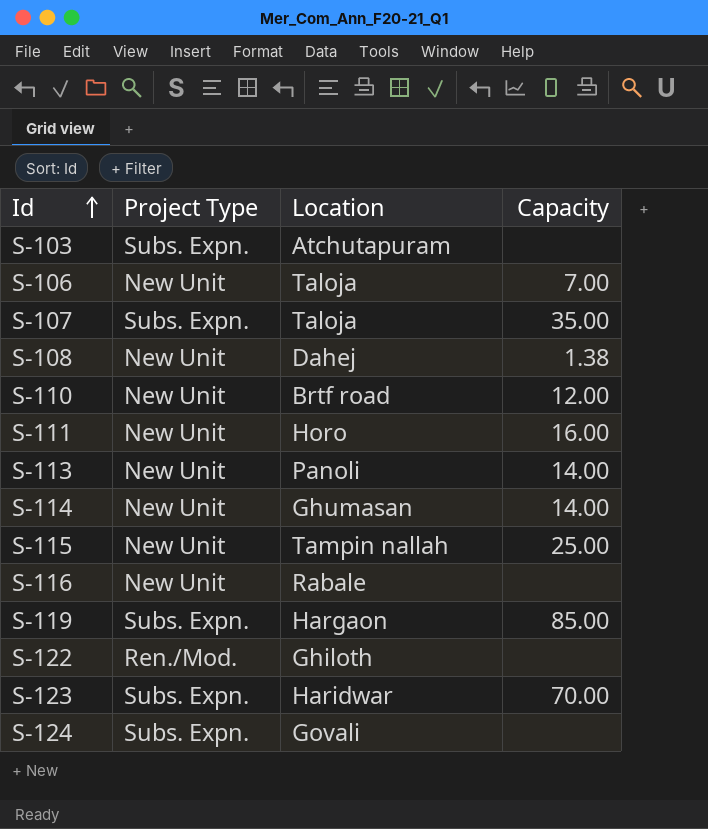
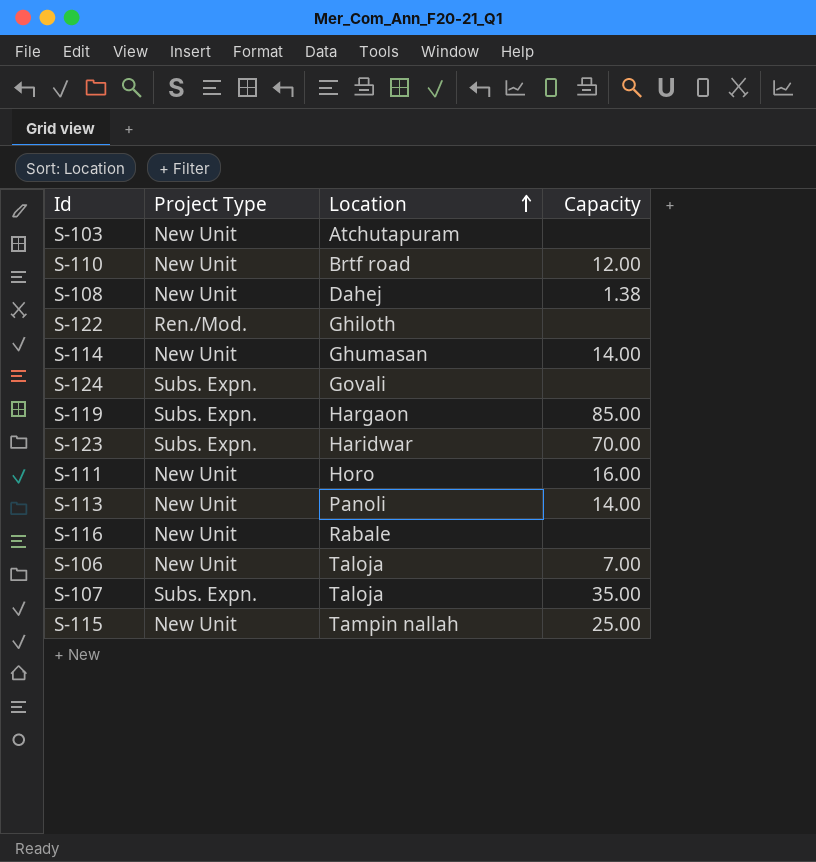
row order: Id ascending -> Location ascending
S-103 | Project Type: Subs. Expn. -> New Unit

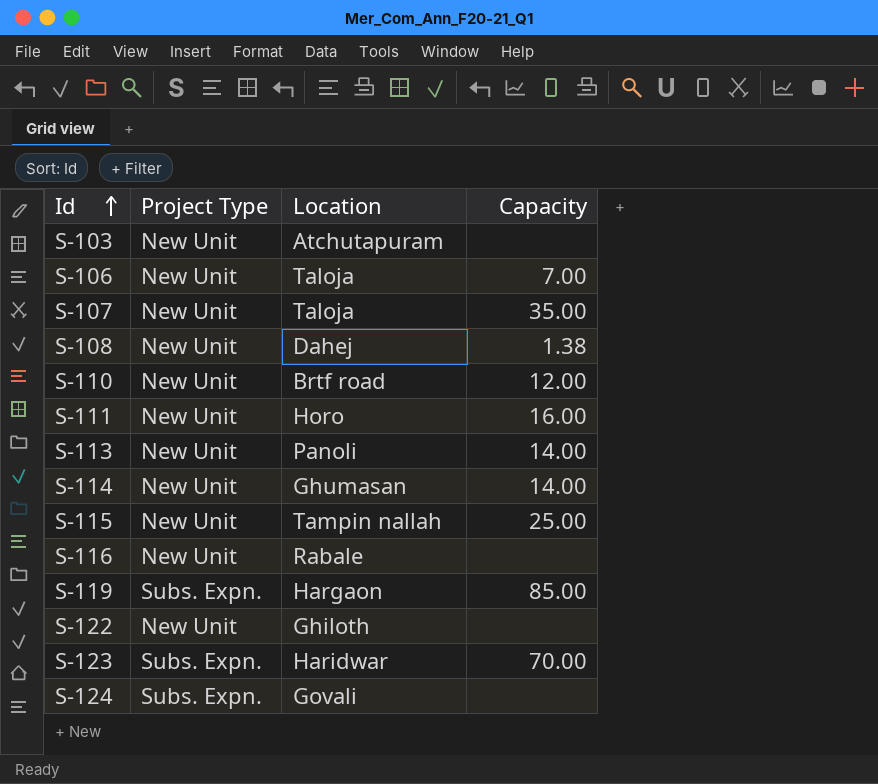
row order: Location ascending -> Id ascending
S-107 | Project Type: Subs. Expn. -> New Unit
S-122 | Project Type: Ren./Mod. -> New Unit

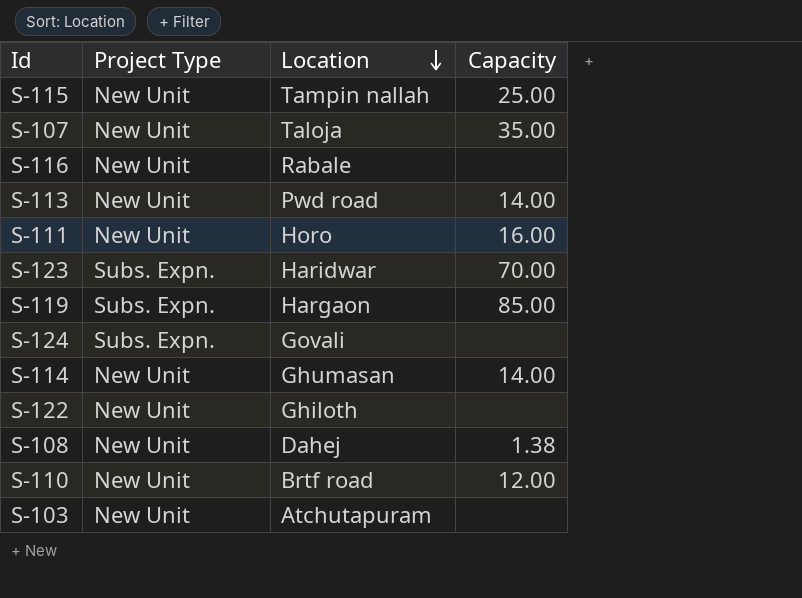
row order: Id ascending -> Location descending
row S-106: New Unit | Taloja | 7.00 -> none
S-113 | Location: Panoli -> Pwd road

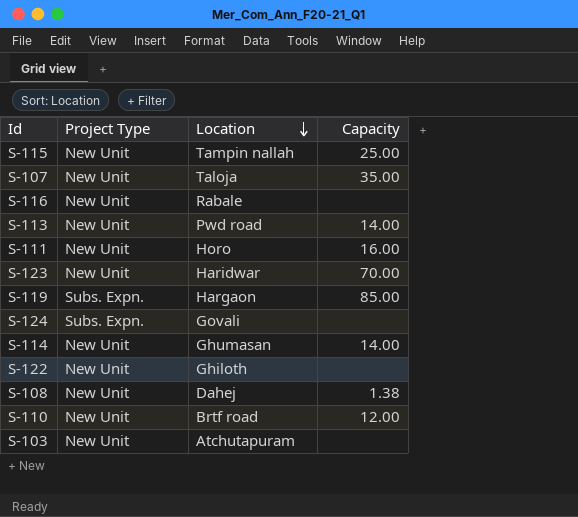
S-123 | Project Type: Subs. Expn. -> New Unit

